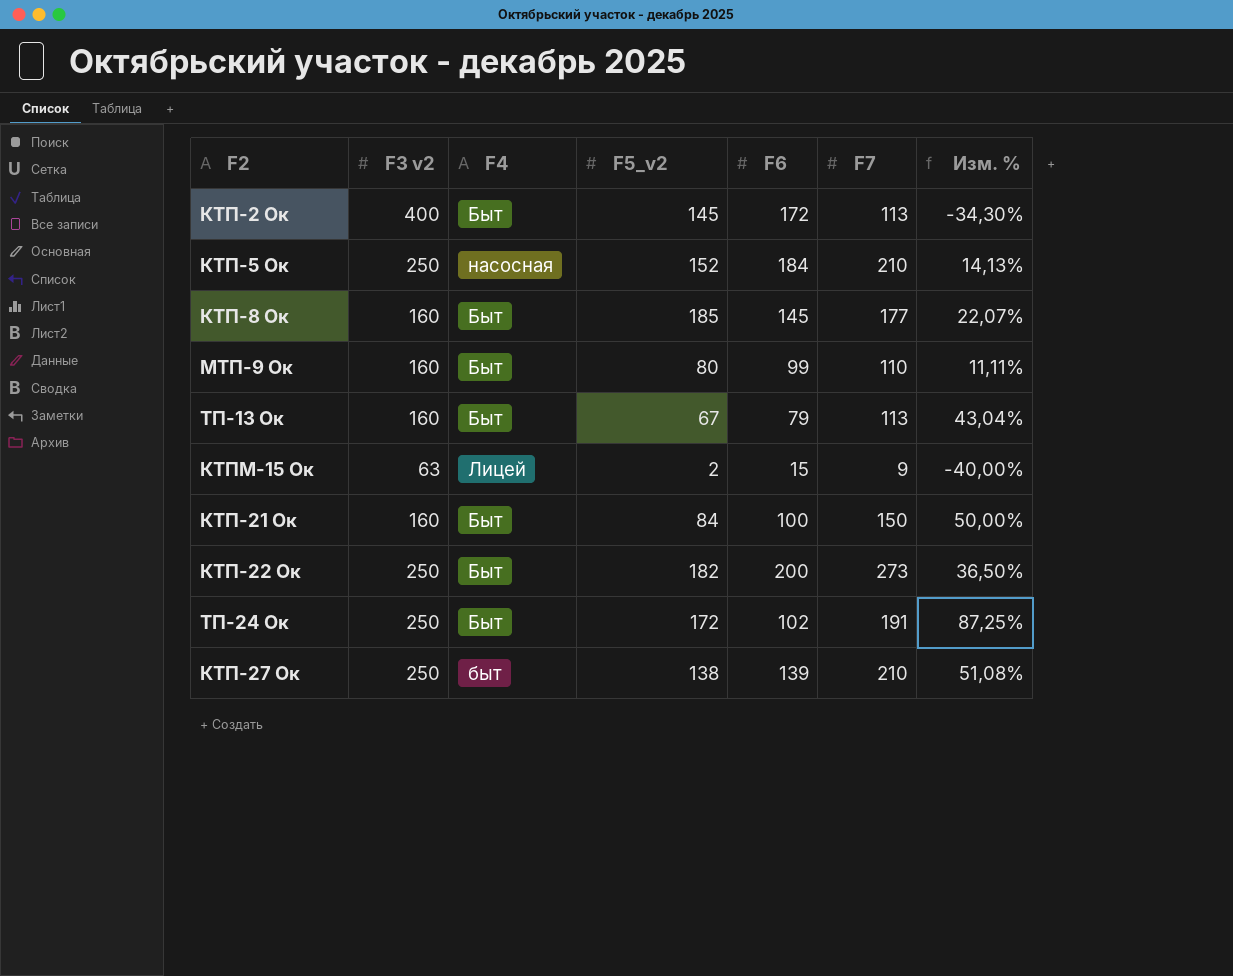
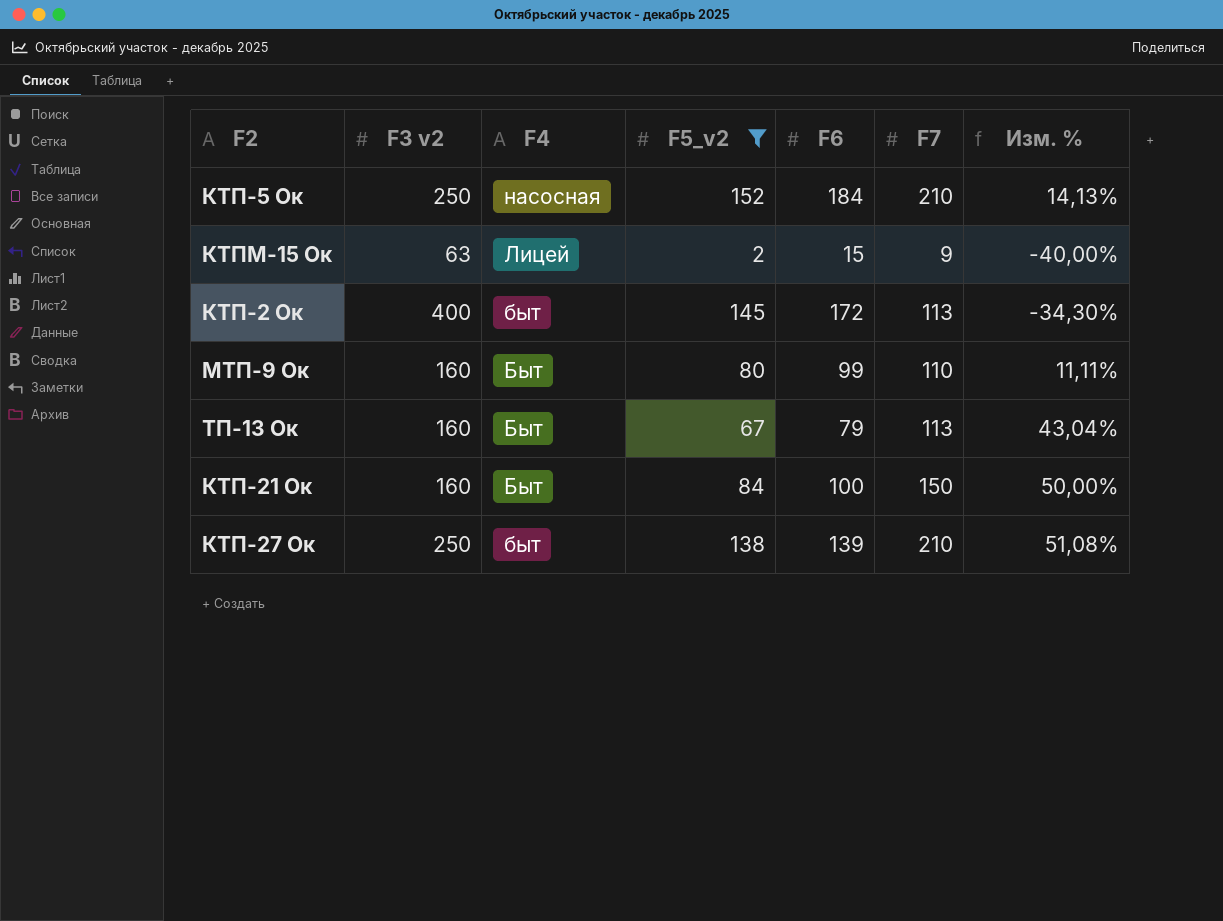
filter: none -> F5_v2 <= 152
row order: none -> F4 descending
КТП-2 Ок | F4: Быт -> быт

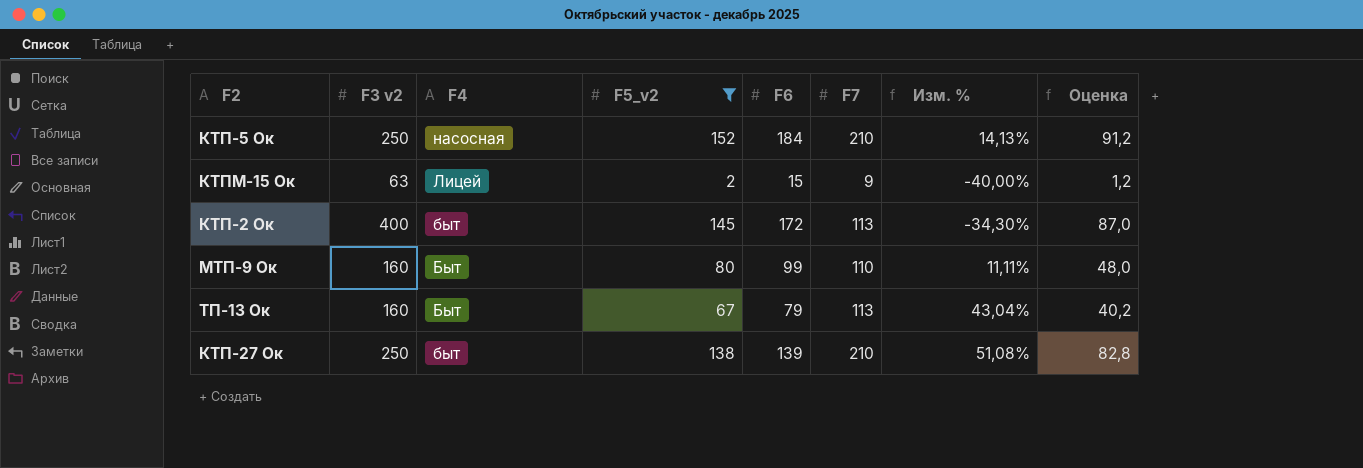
column Оценка | formula: none -> [F5_v2] * 0,6
row КТП-21 Ок: 160 | Быт | 84 | 100 | 150 | 50,00% -> none

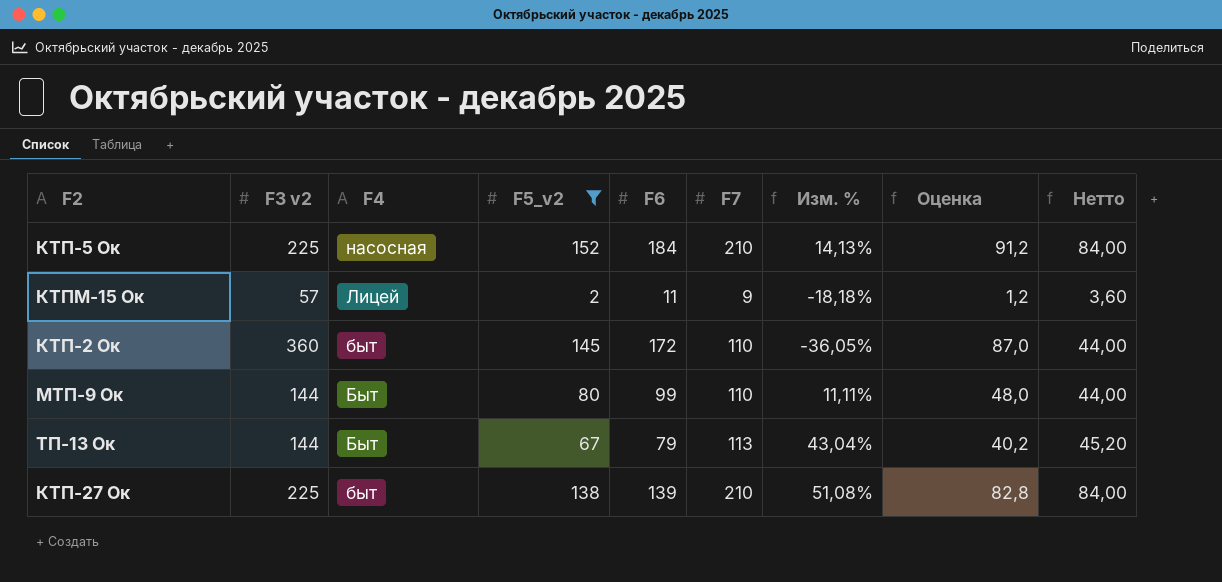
column Нетто | formula: none -> [F7] * 0,4
КТП-5 Ок | F3 v2: 250 -> 225
КТПМ-15 Ок | F3 v2: 63 -> 57
КТПМ-15 Ок | F6: 15 -> 11
КТПМ-15 Ок | Изм. %: -40,00% -> -18,18%
КТП-2 Ок | F3 v2: 400 -> 360
КТП-2 Ок | F7: 113 -> 110
КТП-2 Ок | Изм. %: -34,30% -> -36,05%
МТП-9 Ок | F3 v2: 160 -> 144
ТП-13 Ок | F3 v2: 160 -> 144
КТП-27 Ок | F3 v2: 250 -> 225

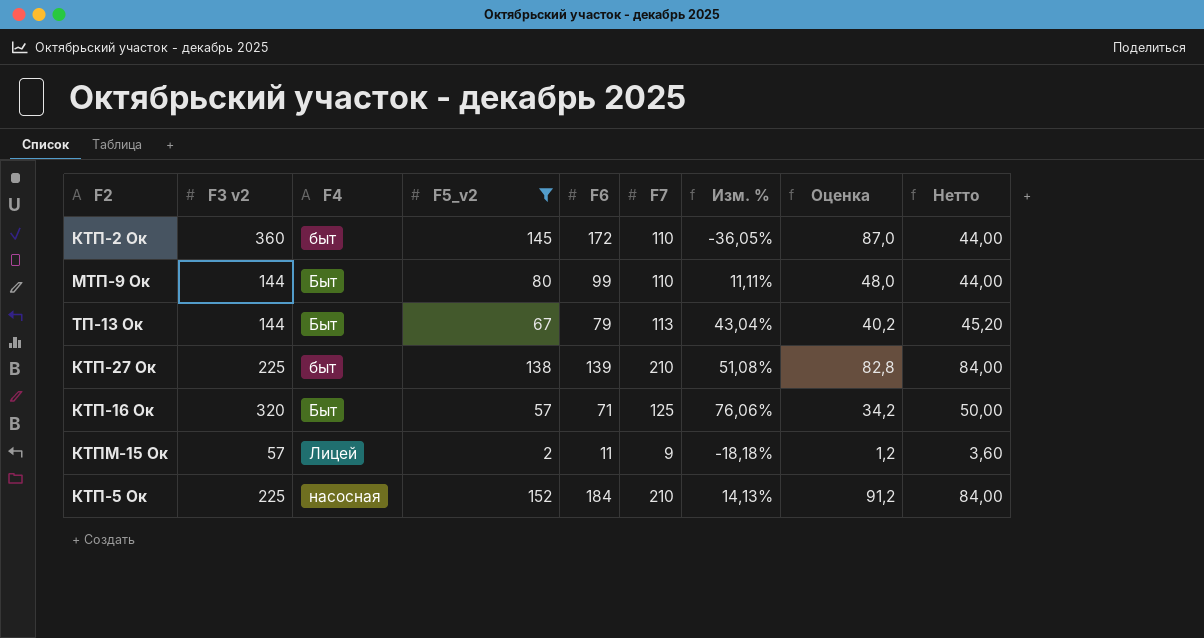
row order: F4 descending -> F4 ascending
row КТП-16 Ок: none -> 320 | Быт | 57 | 71 | 125 | 76,06% | 34,2 | 50,00

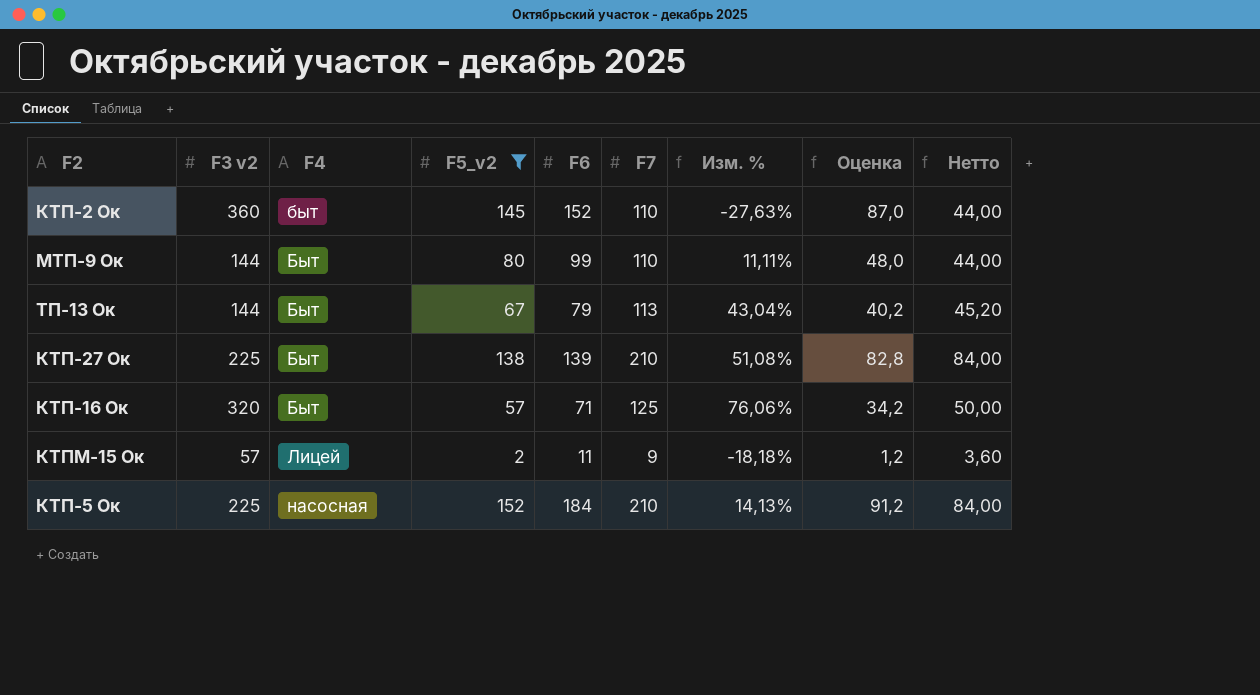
КТП-2 Ок | F6: 172 -> 152
КТП-2 Ок | Изм. %: -36,05% -> -27,63%
КТП-27 Ок | F4: быт -> Быт

